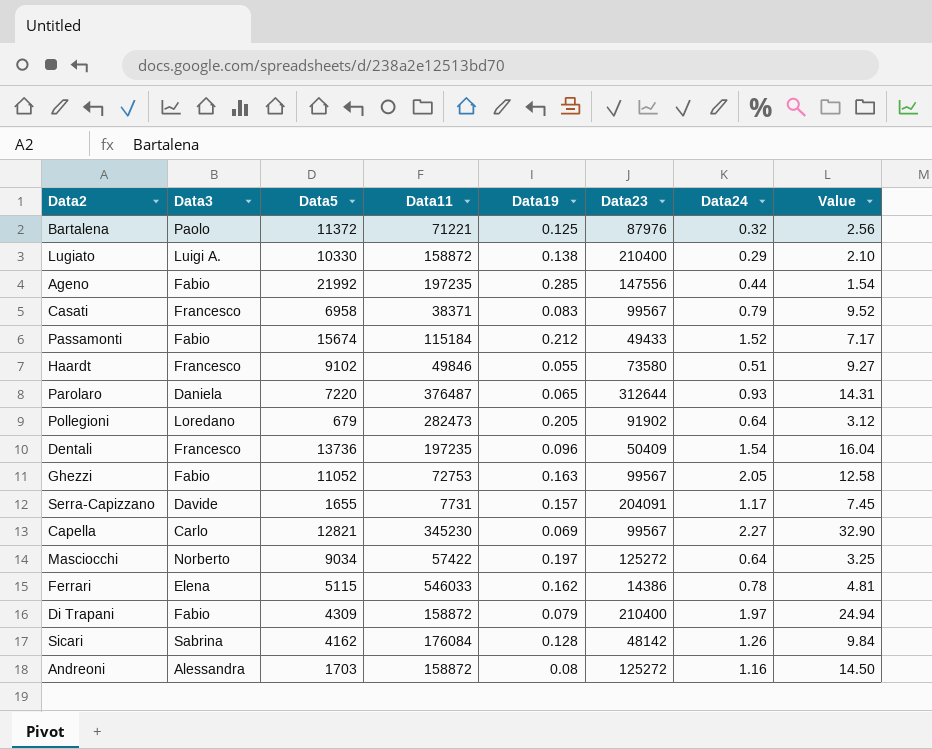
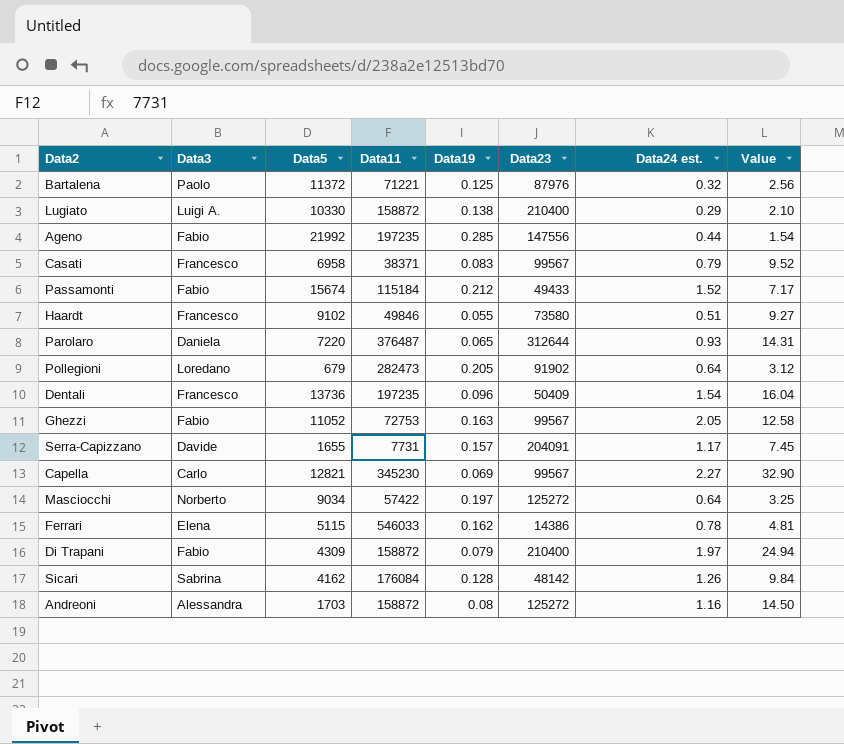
column name: Data24 -> Data24 est.

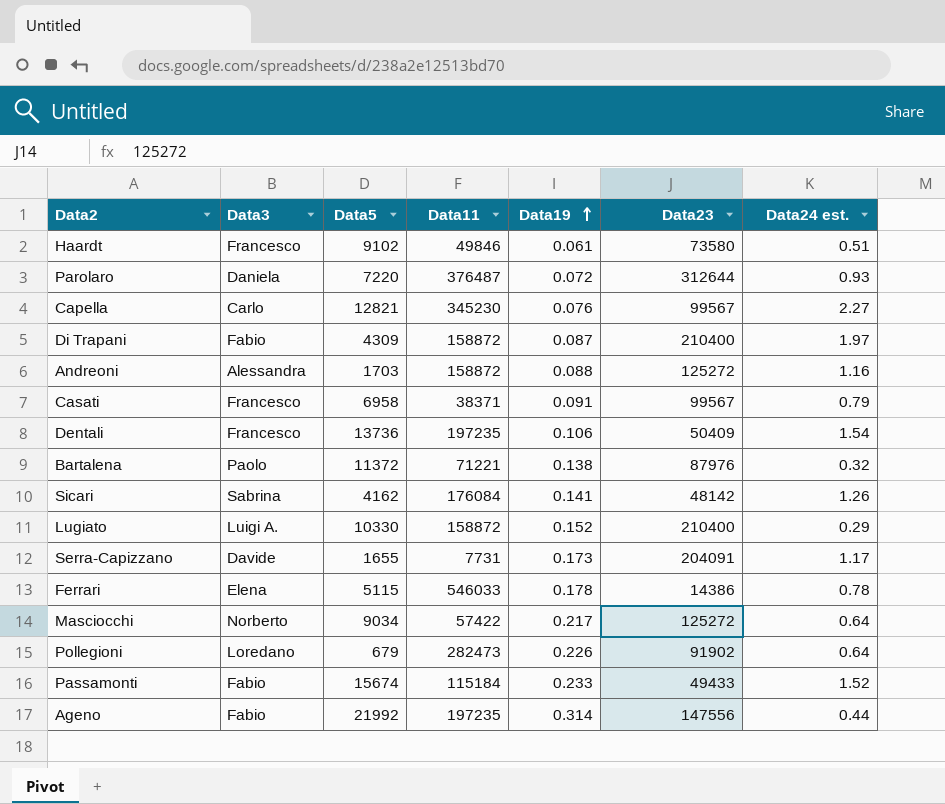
row order: none -> Data19 ascending
column Value | formula: [Data24 est.] / [Data19] -> none
row Ghezzi: Fabio | 11052 | 72753 | 0.163 | 99567 | 2.05 | 12.58 -> none
Haardt | Data19: 0.055 -> 0.061
Parolaro | Data19: 0.065 -> 0.072
Capella | Data19: 0.069 -> 0.076
Di Trapani | Data19: 0.079 -> 0.087
Andreoni | Data19: 0.08 -> 0.088
Casati | Data19: 0.083 -> 0.091
Dentali | Data19: 0.096 -> 0.106
Bartalena | Data19: 0.125 -> 0.138
Sicari | Data19: 0.128 -> 0.141
Lugiato | Data19: 0.138 -> 0.152
Serra-Capizzano | Data19: 0.157 -> 0.173
Ferrari | Data19: 0.162 -> 0.178
Masciocchi | Data19: 0.197 -> 0.217
Pollegioni | Data19: 0.205 -> 0.226
Passamonti | Data19: 0.212 -> 0.233
Ageno | Data19: 0.285 -> 0.314

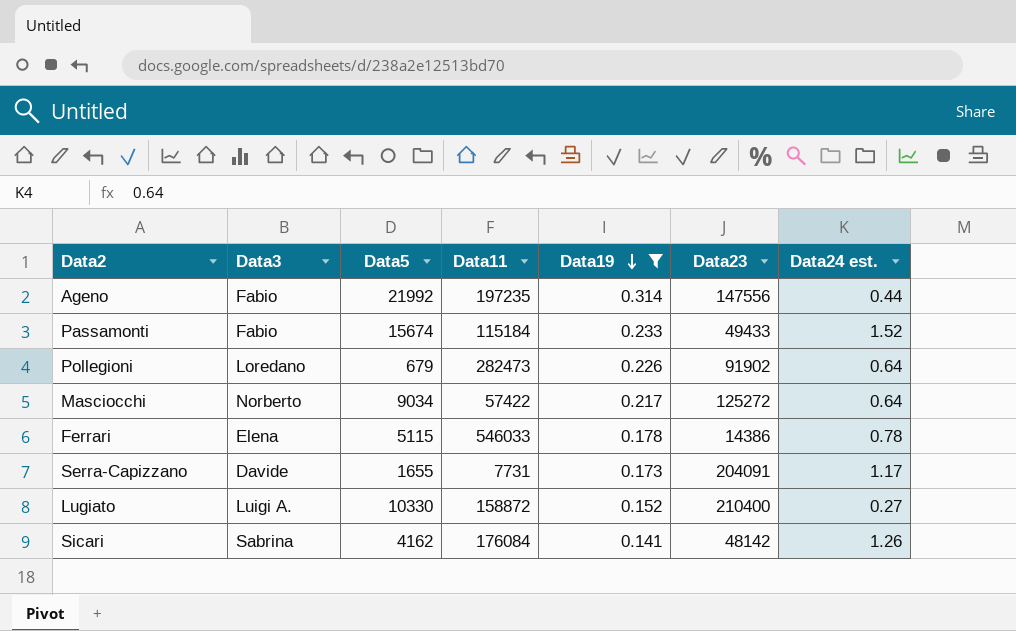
filter: none -> Data19 >= 0.141
row order: Data19 ascending -> Data19 descending
Lugiato | Data24 est.: 0.29 -> 0.27

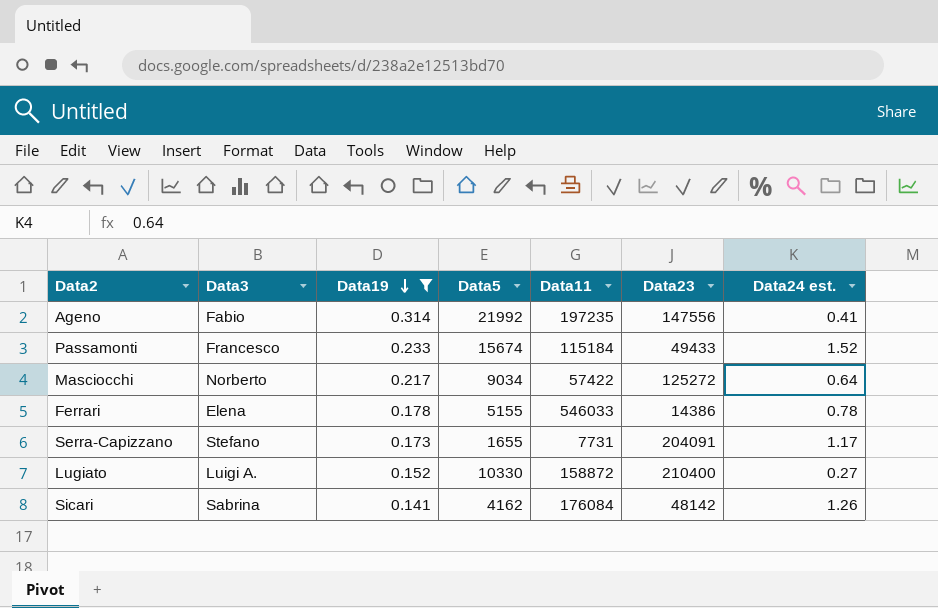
column Data19 | position: 5 -> 3
row Pollegioni: Loredano | 679 | 282473 | 0.226 | 91902 | 0.64 -> none
Ageno | Data24 est.: 0.44 -> 0.41
Passamonti | Data3: Fabio -> Francesco
Ferrari | Data5: 5115 -> 5155
Serra-Capizzano | Data3: Davide -> Stefano

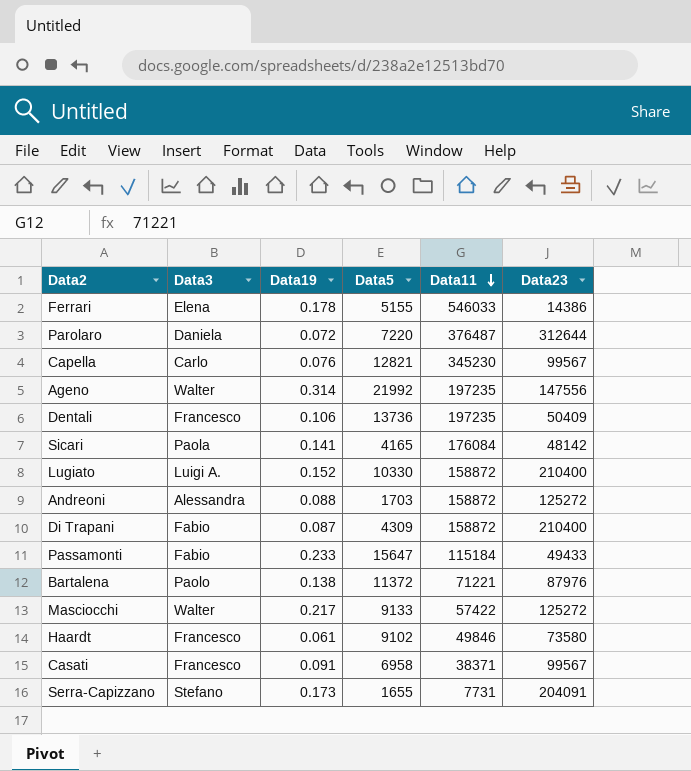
filter: Data19 >= 0.141 -> none
row order: Data19 descending -> Data11 descending
column Data24 est. | position: 7 -> none
Ageno | Data3: Fabio -> Walter
Sicari | Data3: Sabrina -> Paola
Sicari | Data5: 4162 -> 4165
Passamonti | Data3: Francesco -> Fabio
Passamonti | Data5: 15674 -> 15647
Masciocchi | Data3: Norberto -> Walter
Masciocchi | Data5: 9034 -> 9133

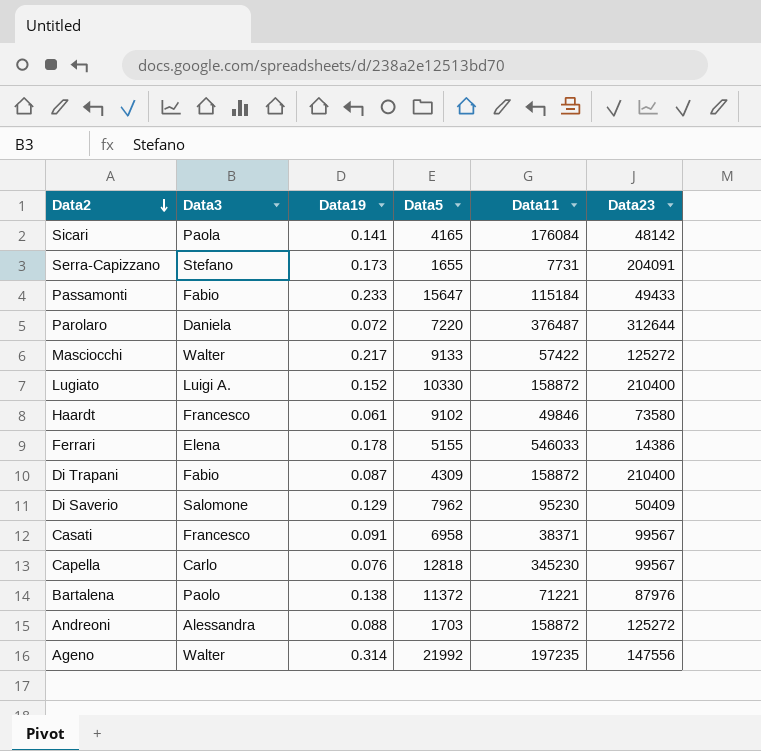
row order: Data11 descending -> Data2 descending
row Dentali: Francesco | 0.106 | 13736 | 197235 | 50409 -> none
row Di Saverio: none -> Salomone | 0.129 | 7962 | 95230 | 50409
Capella | Data5: 12821 -> 12818

